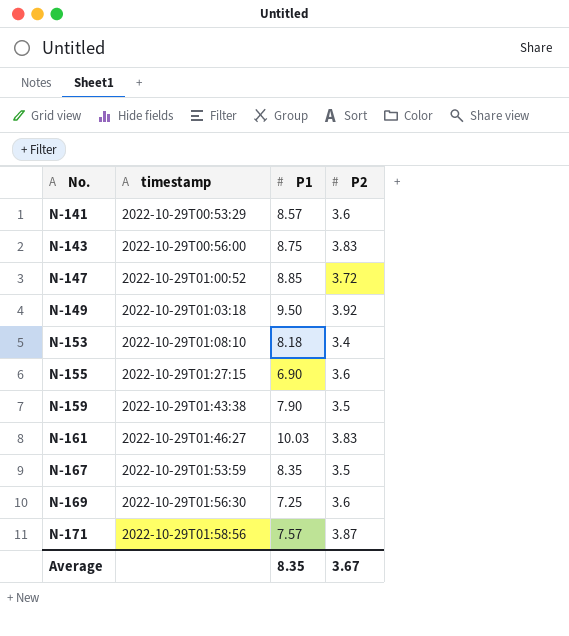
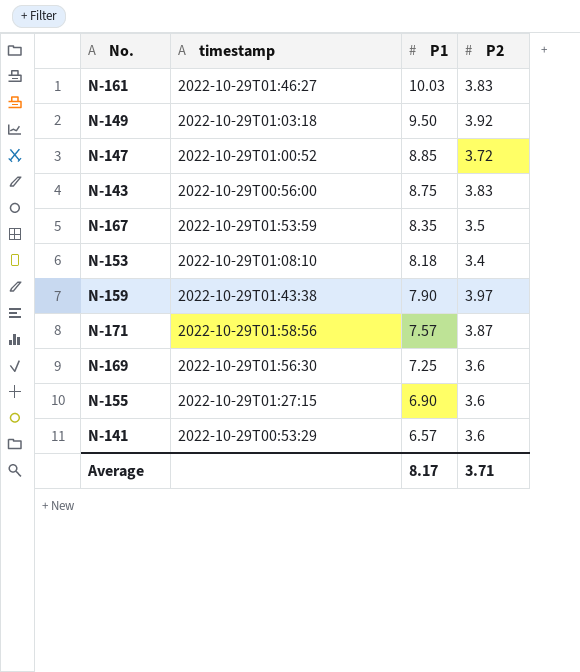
row order: No. ascending -> P1 descending
N-159 | P2: 3.5 -> 3.97
N-141 | P1: 8.57 -> 6.57
Average | P1: 8.35 -> 8.17
Average | P2: 3.67 -> 3.71

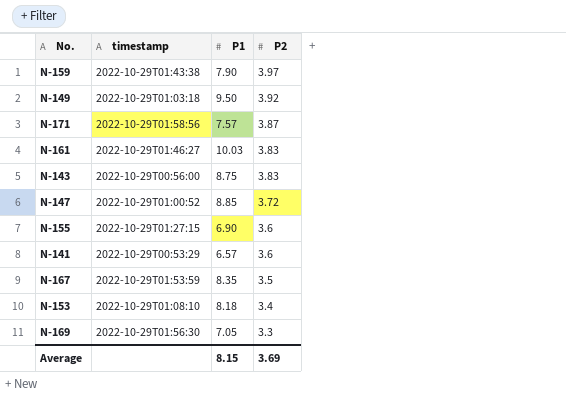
row order: P1 descending -> P2 descending
N-169 | P1: 7.25 -> 7.05
N-169 | P2: 3.6 -> 3.3
Average | P1: 8.17 -> 8.15
Average | P2: 3.71 -> 3.69

